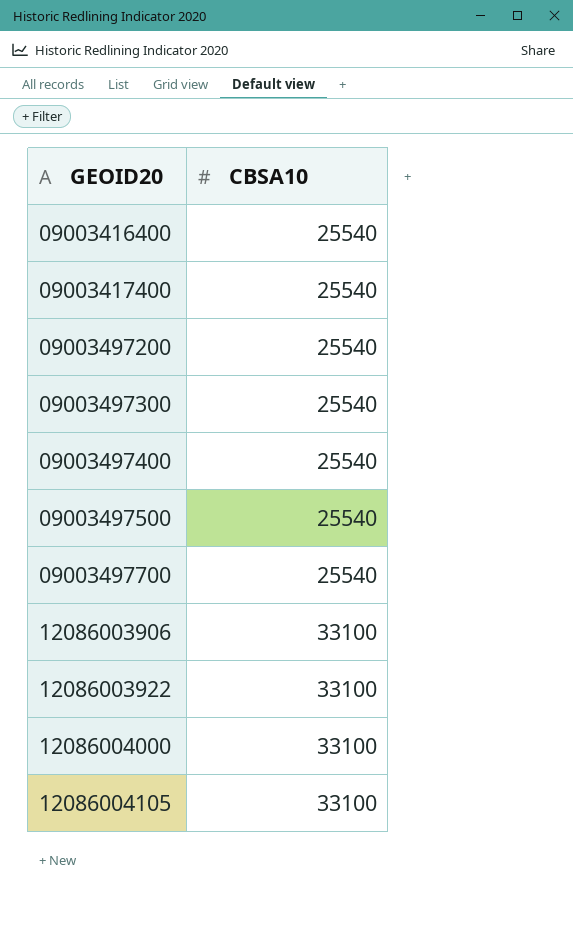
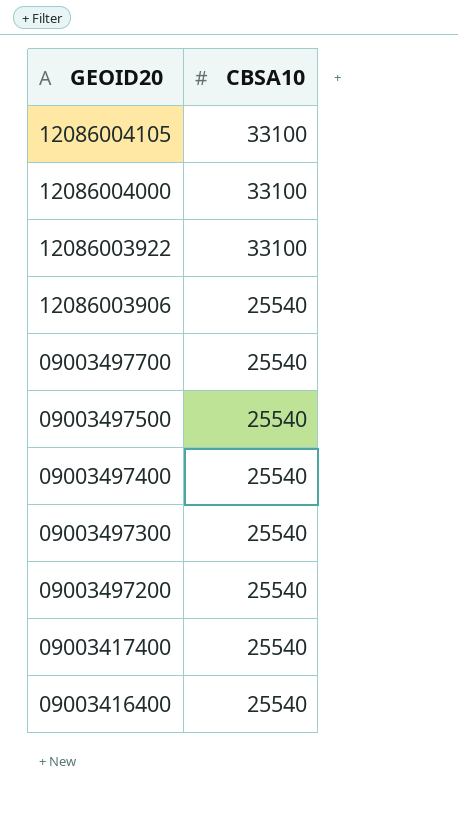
row order: GEOID20 ascending -> GEOID20 descending
12086003906 | CBSA10: 33100 -> 25540

